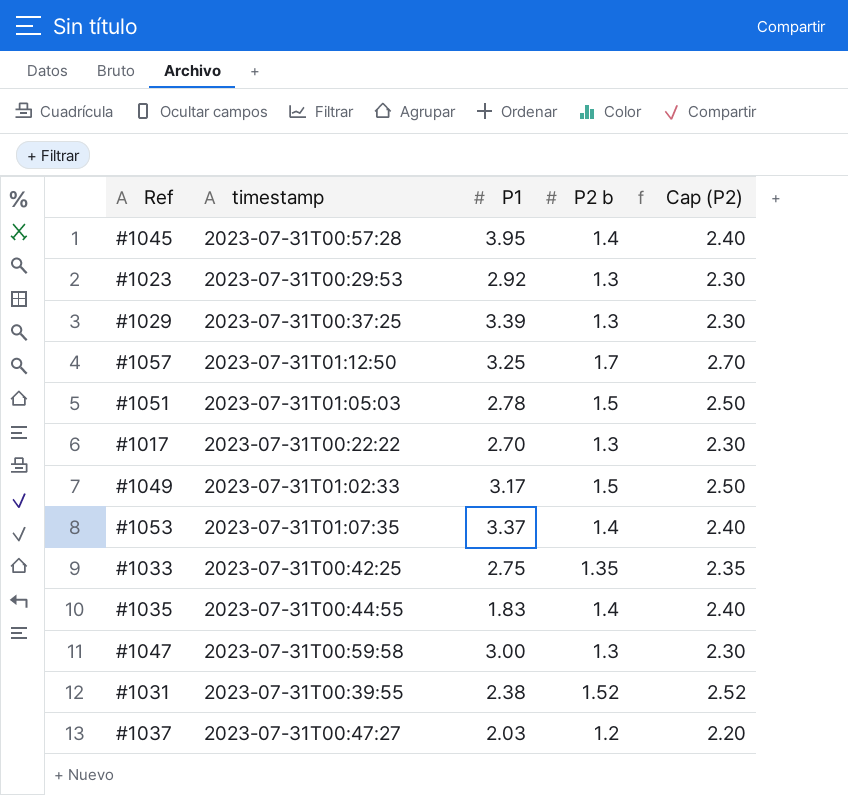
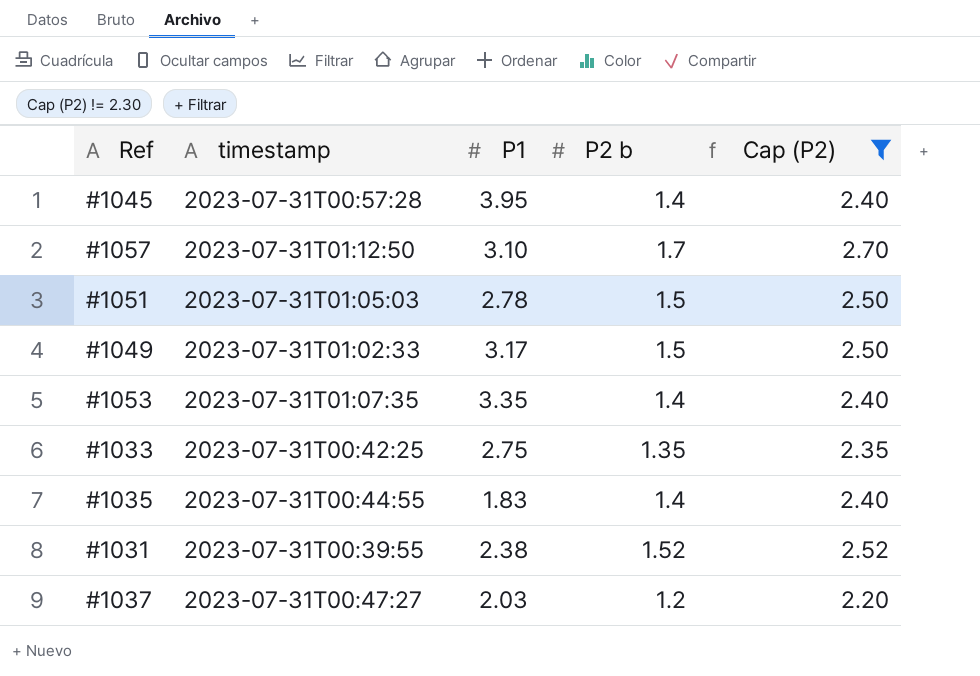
filter: none -> Cap (P2) != 2.30
#1057 | P1: 3.25 -> 3.10
#1053 | P1: 3.37 -> 3.35

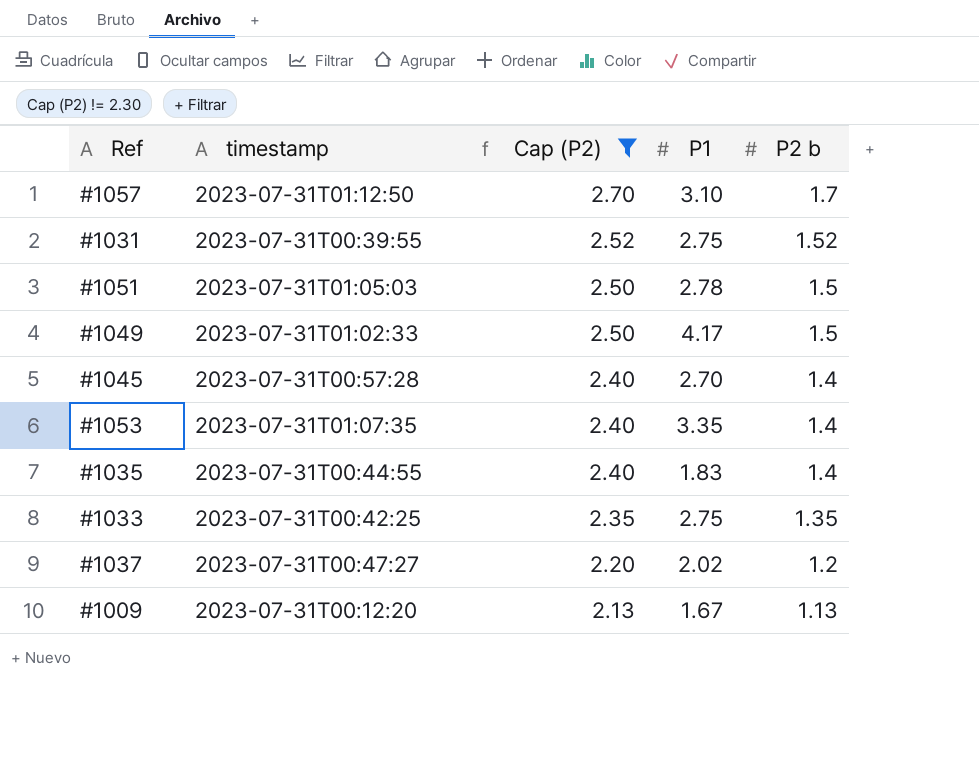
row order: none -> Cap (P2) descending
column Cap (P2) | position: 5 -> 3
#1031 | P1: 2.38 -> 2.75
#1049 | P1: 3.17 -> 4.17
#1045 | P1: 3.95 -> 2.70
#1037 | P1: 2.03 -> 2.02
row #1009: none -> 2023-07-31T00:12:20 | 2.13 | 1.67 | 1.13

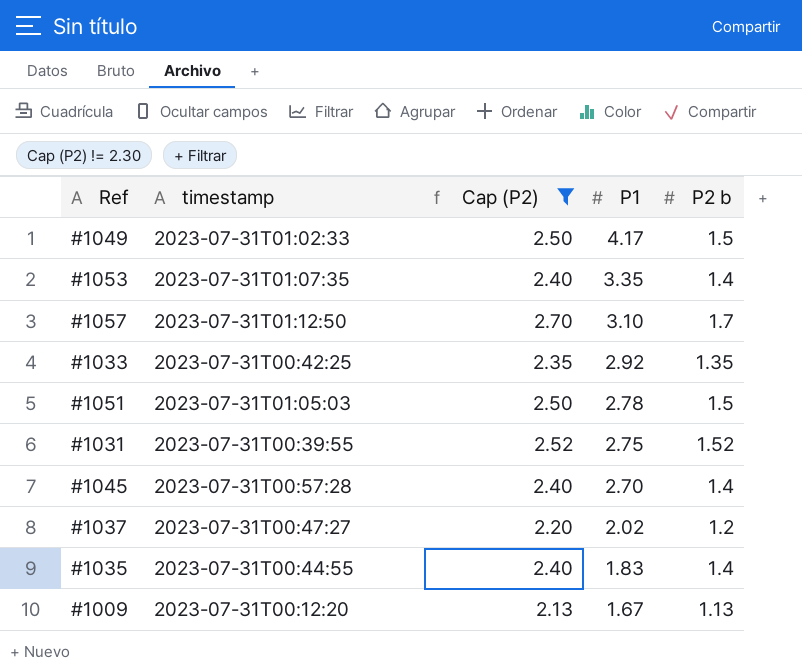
row order: Cap (P2) descending -> P1 descending
#1033 | P1: 2.75 -> 2.92

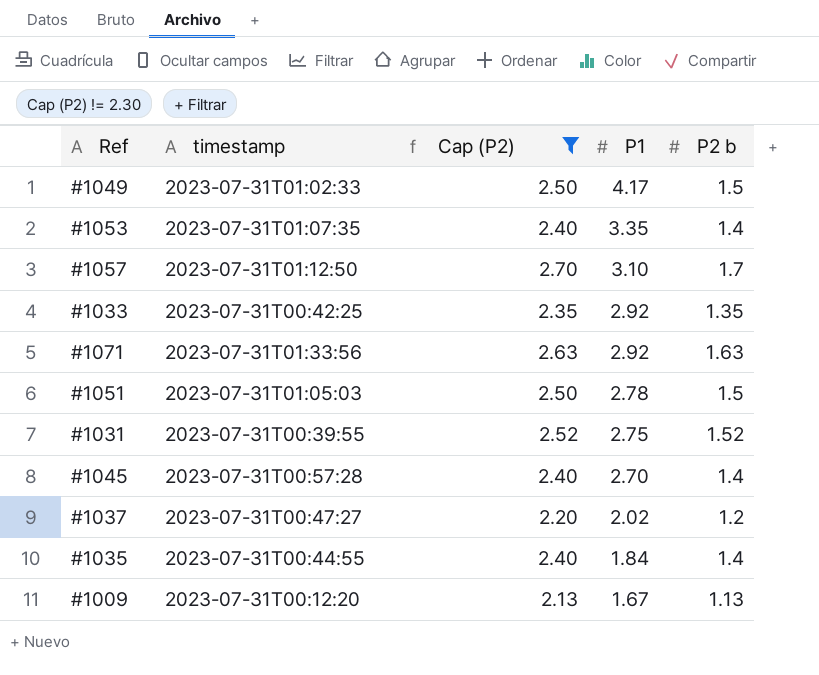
row #1071: none -> 2023-07-31T01:33:56 | 2.63 | 2.92 | 1.63
#1035 | P1: 1.83 -> 1.84

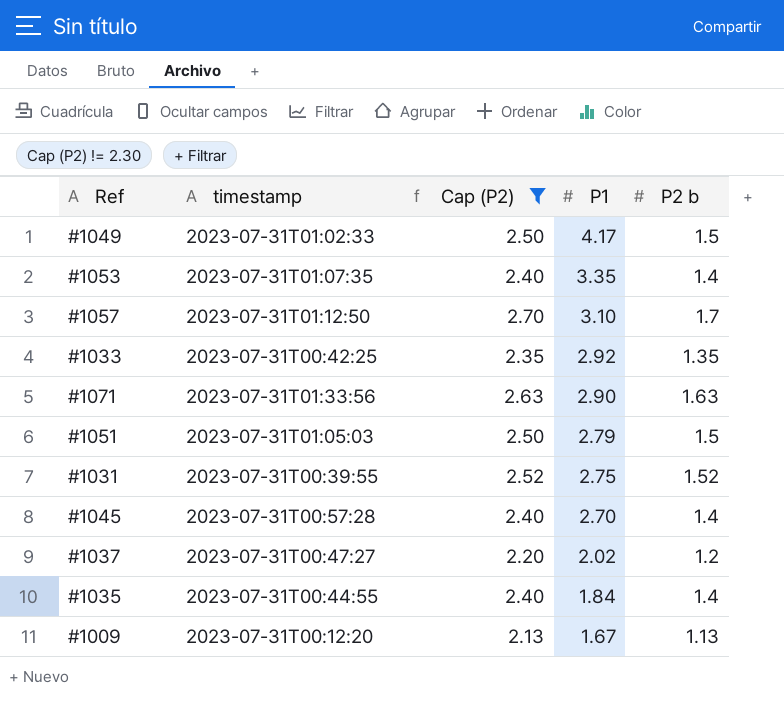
#1071 | P1: 2.92 -> 2.90
#1051 | P1: 2.78 -> 2.79

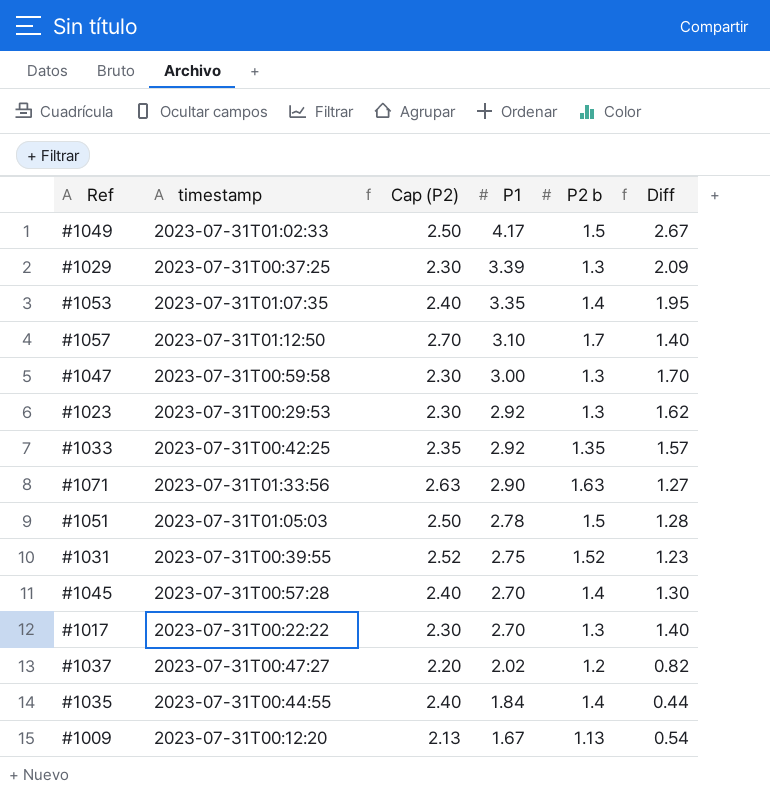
filter: Cap (P2) != 2.30 -> none
column Diff | formula: none -> [P1] - [P2 b]
#1051 | P1: 2.79 -> 2.78

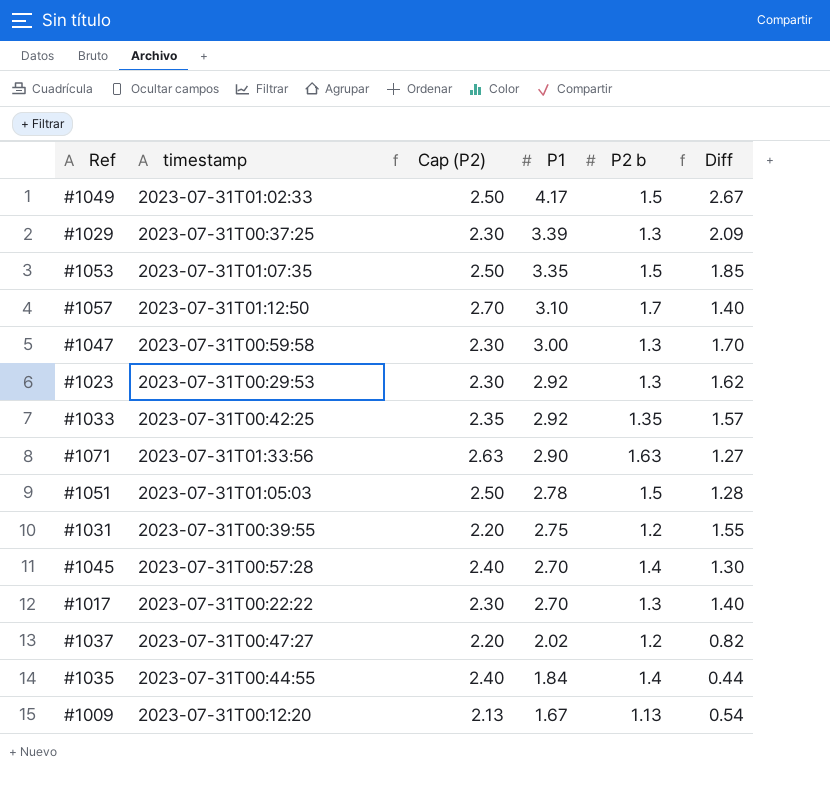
#1053 | Cap (P2): 2.40 -> 2.50
#1053 | P2 b: 1.4 -> 1.5
#1053 | Diff: 1.95 -> 1.85
#1031 | Cap (P2): 2.52 -> 2.20
#1031 | P2 b: 1.52 -> 1.2
#1031 | Diff: 1.23 -> 1.55

